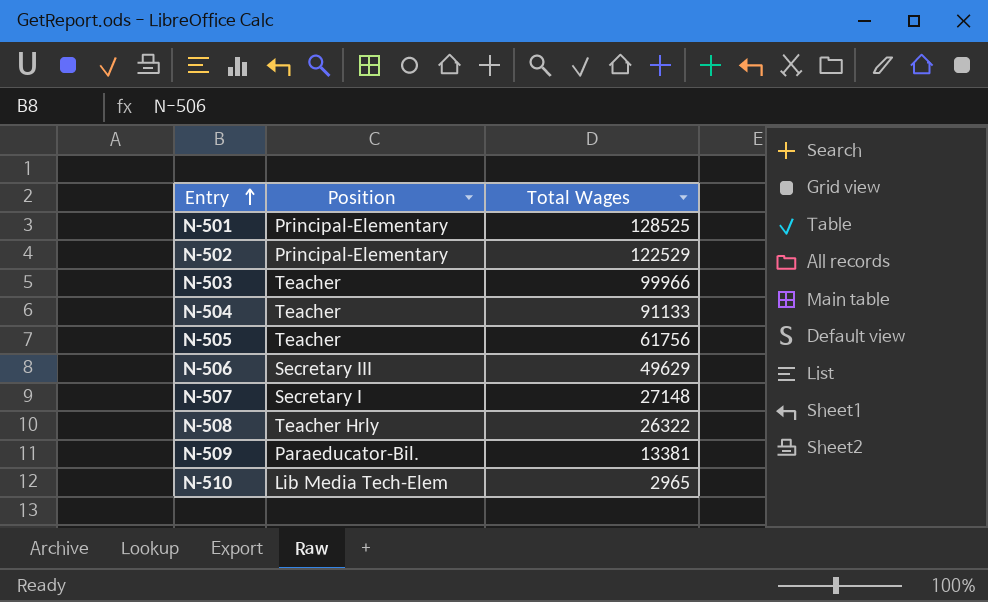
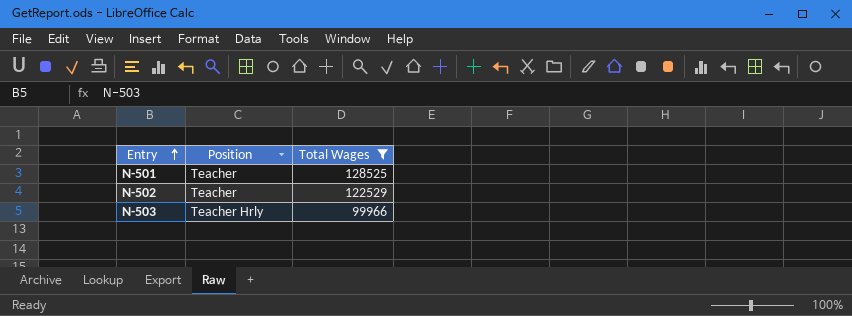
filter: none -> Total Wages >= 99966
N-501 | Position: Principal-Elementary -> Teacher
N-502 | Position: Principal-Elementary -> Teacher
N-503 | Position: Teacher -> Teacher Hrly

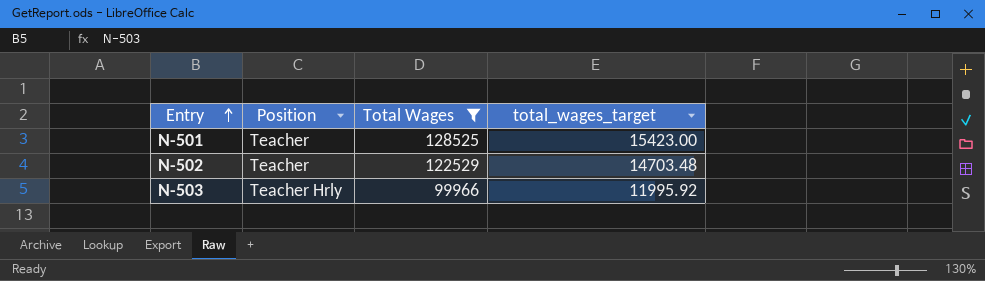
column total_wages_target | formula: none -> [Total Wages] * 0.12

